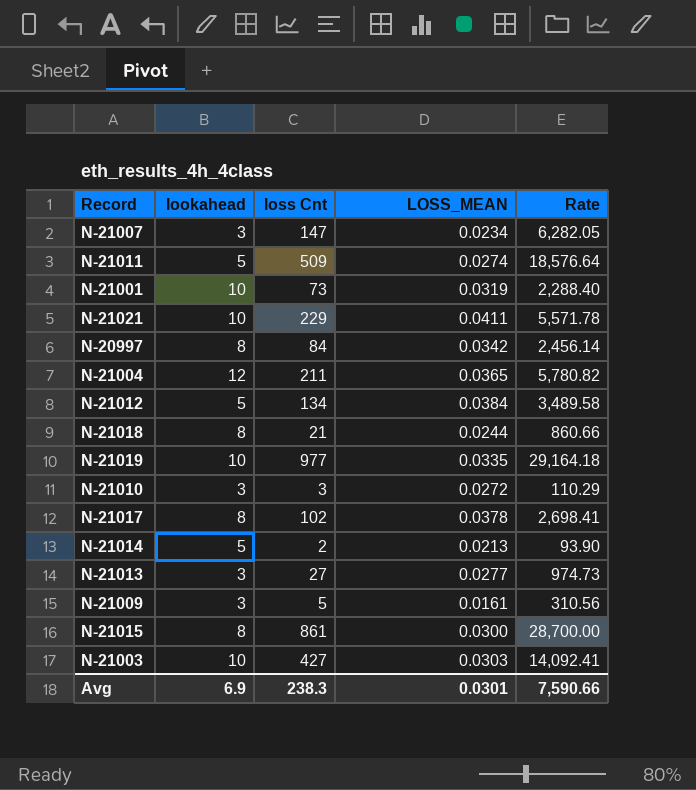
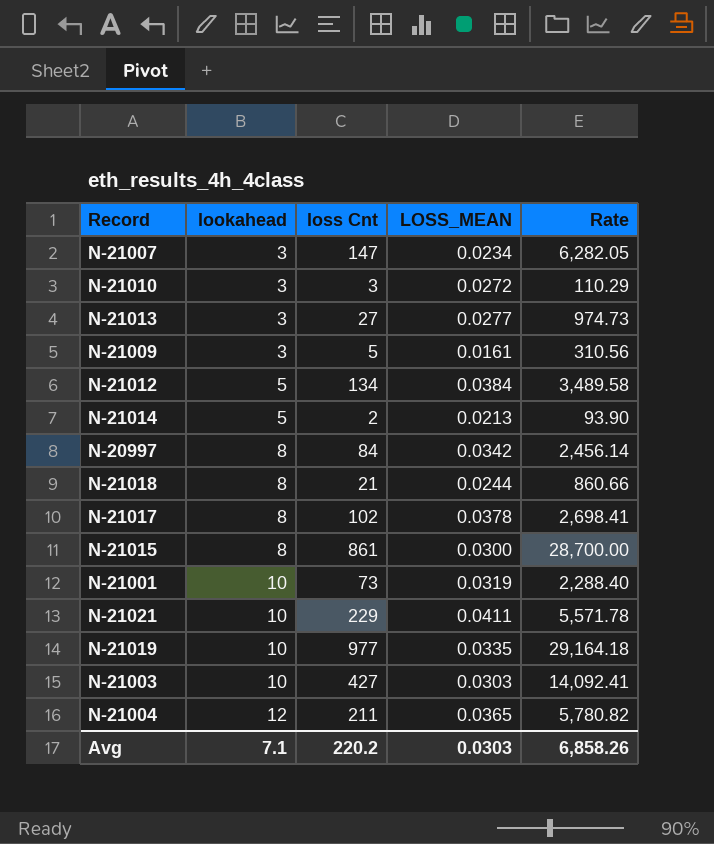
row order: none -> lookahead ascending
row N-21011: 5 | 509 | 0.0274 | 18,576.64 -> none
Avg | lookahead: 6.9 -> 7.1
Avg | loss Cnt: 238.3 -> 220.2
Avg | LOSS_MEAN: 0.0301 -> 0.0303
Avg | Rate: 7,590.66 -> 6,858.26

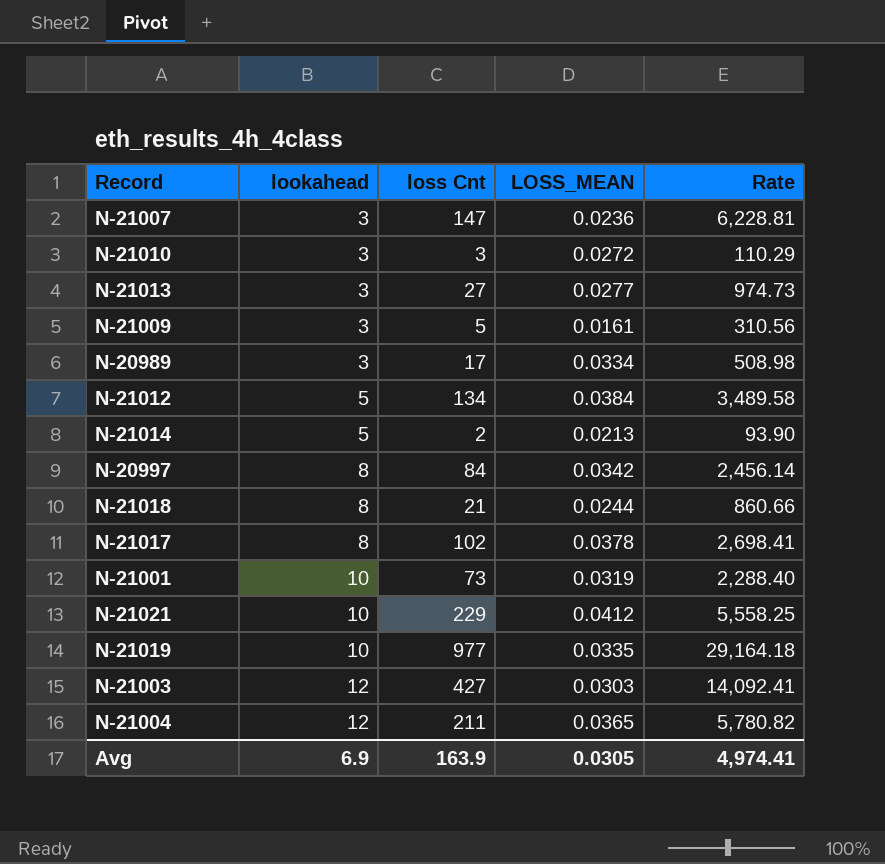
row N-21015: 8 | 861 | 0.0300 | 28,700.00 -> none
N-21007 | LOSS_MEAN: 0.0234 -> 0.0236
N-21007 | Rate: 6,282.05 -> 6,228.81
row N-20989: none -> 3 | 17 | 0.0334 | 508.98
N-21021 | LOSS_MEAN: 0.0411 -> 0.0412
N-21021 | Rate: 5,571.78 -> 5,558.25
N-21003 | lookahead: 10 -> 12
Avg | lookahead: 7.1 -> 6.9
Avg | loss Cnt: 220.2 -> 163.9
Avg | LOSS_MEAN: 0.0303 -> 0.0305
Avg | Rate: 6,858.26 -> 4,974.41

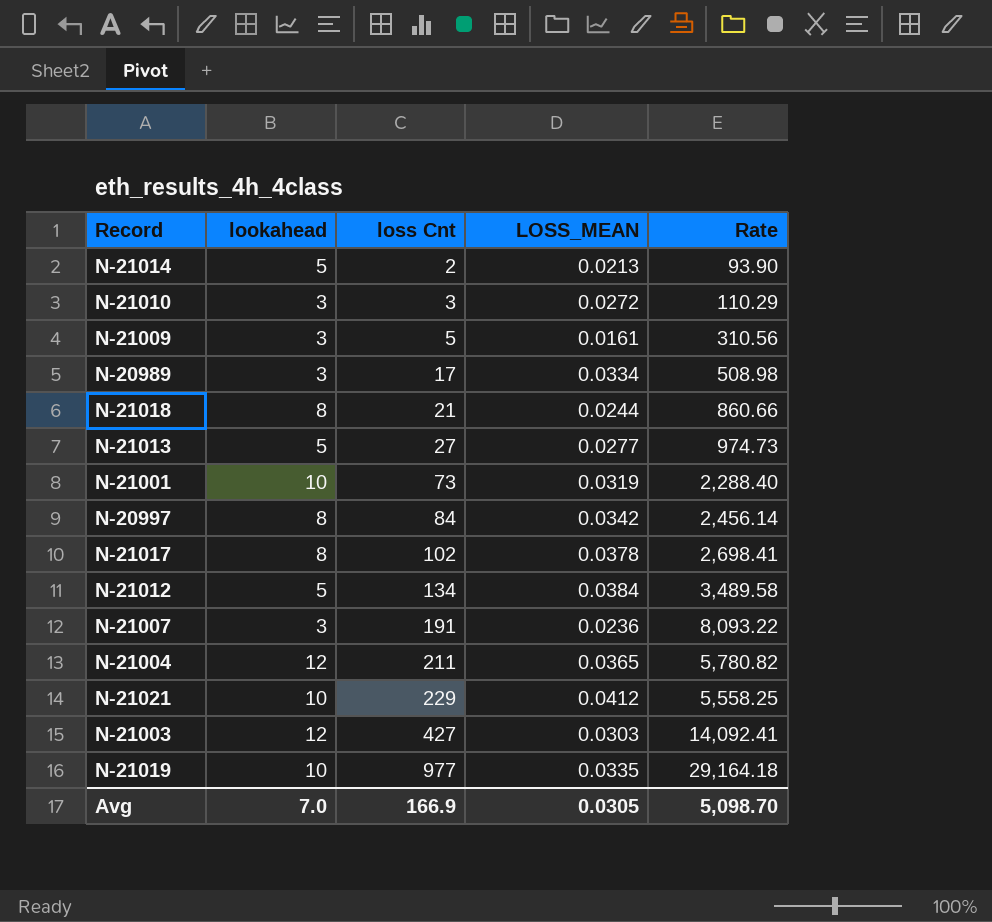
row order: lookahead ascending -> loss Cnt ascending
N-21013 | lookahead: 3 -> 5
N-21007 | loss Cnt: 147 -> 191
N-21007 | Rate: 6,228.81 -> 8,093.22
Avg | lookahead: 6.9 -> 7.0
Avg | loss Cnt: 163.9 -> 166.9
Avg | Rate: 4,974.41 -> 5,098.70

